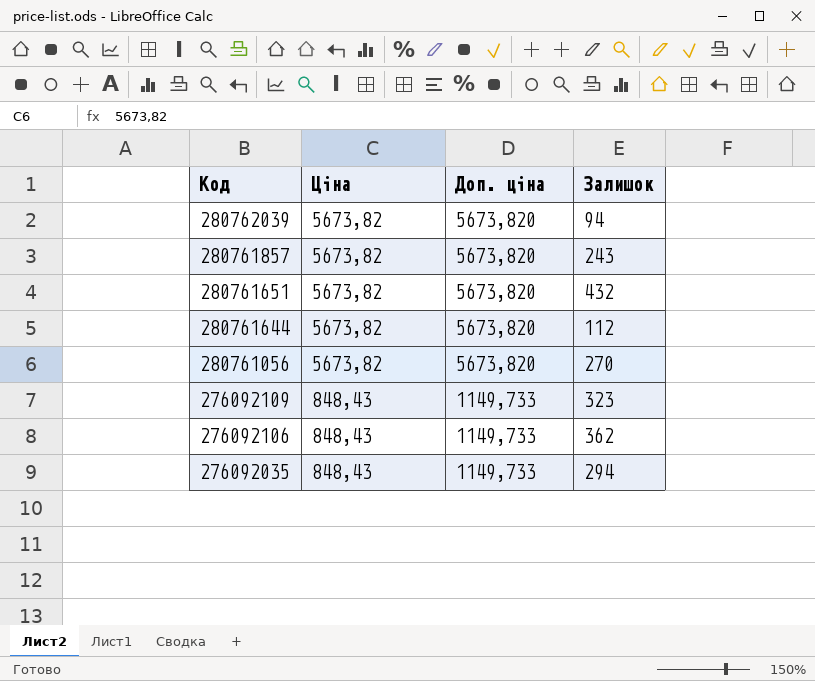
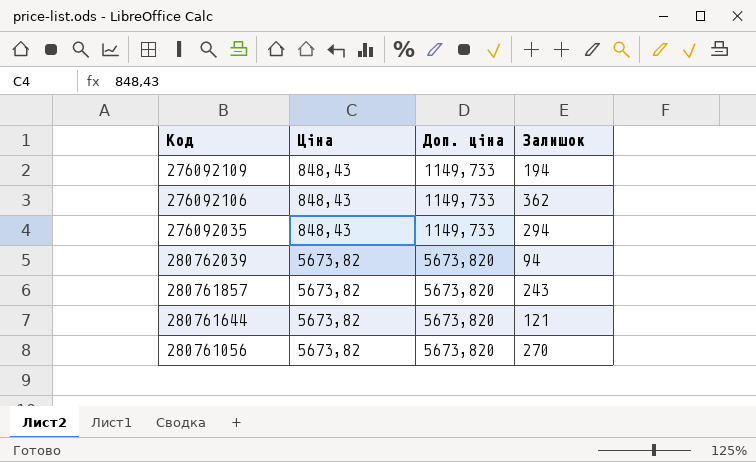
row order: Код descending -> Ціна ascending
row 280761651: 5673,82 | 5673,820 | 432 -> none
276092109 | Залишок: 323 -> 194
280761644 | Залишок: 112 -> 121

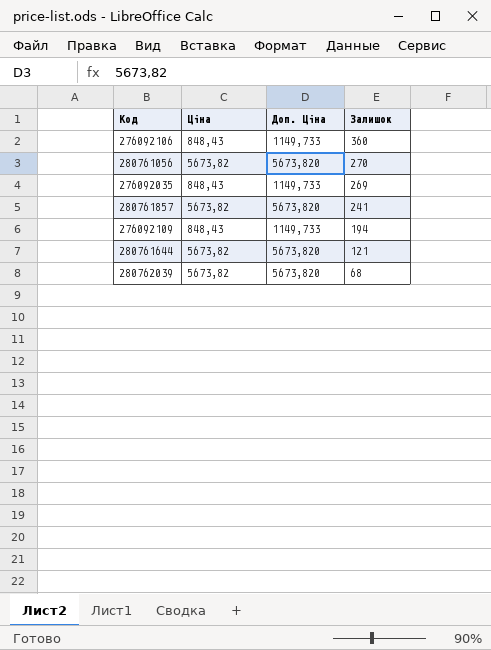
row order: Ціна ascending -> Залишок descending
column name: Доп. ціна -> Доп. Ціна
276092106 | Залишок: 362 -> 360
276092035 | Залишок: 294 -> 269
280761857 | Залишок: 243 -> 241
280762039 | Залишок: 94 -> 68

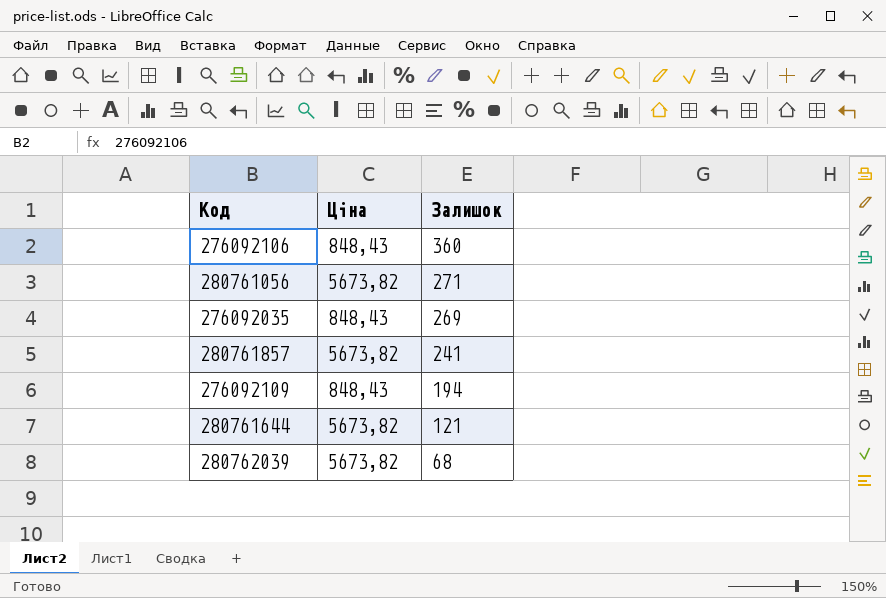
column Доп. Ціна | position: 3 -> none
280761056 | Залишок: 270 -> 271

